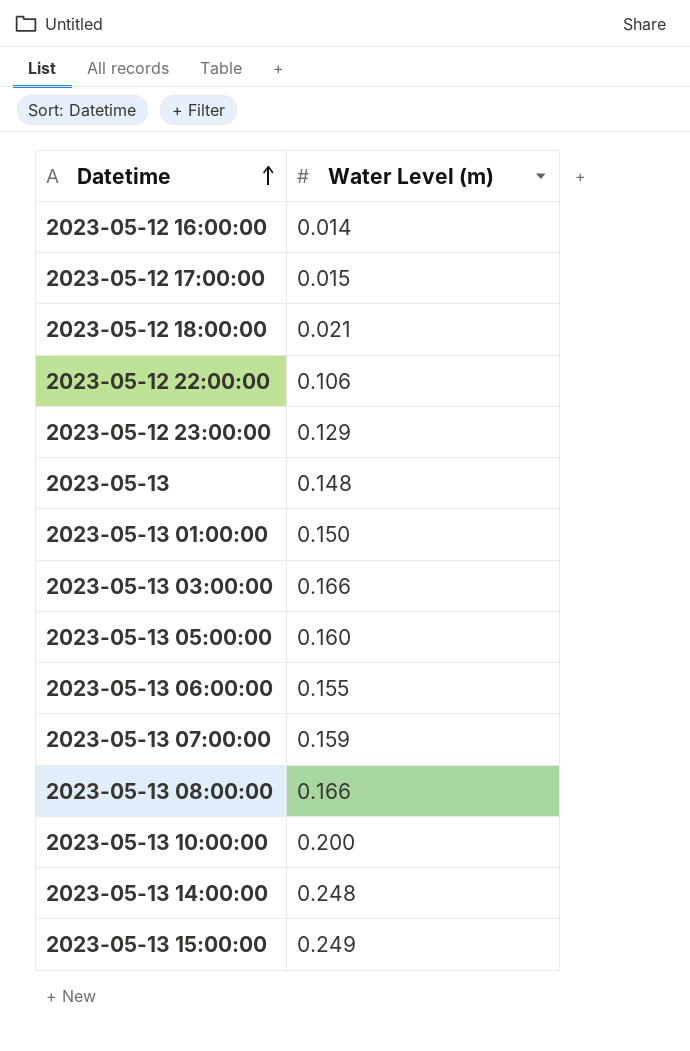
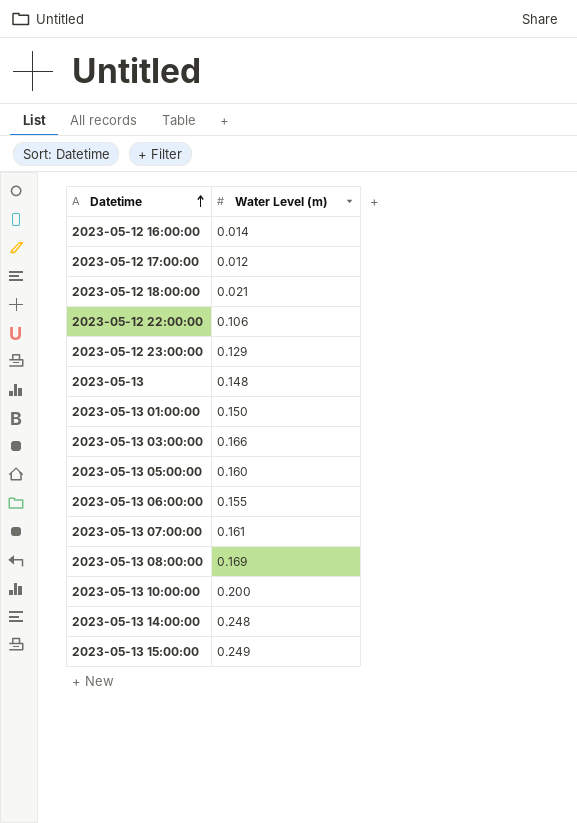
2023-05-12 17:00:00 | Water Level (m): 0.015 -> 0.012
2023-05-13 07:00:00 | Water Level (m): 0.159 -> 0.161
2023-05-13 08:00:00 | Water Level (m): 0.166 -> 0.169

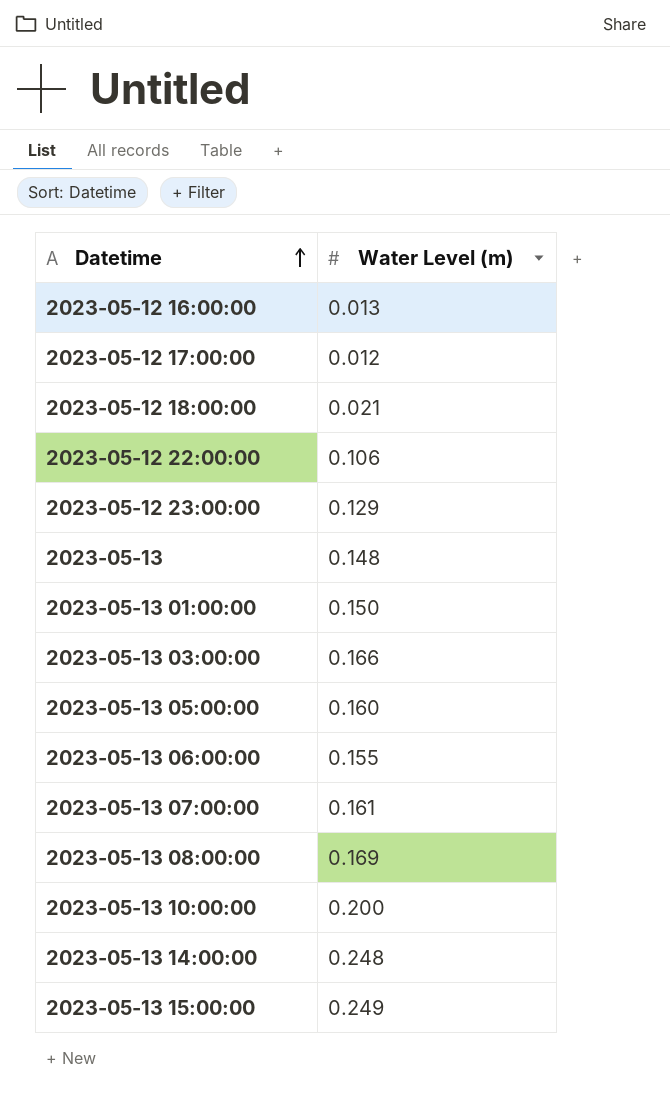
2023-05-12 16:00:00 | Water Level (m): 0.014 -> 0.013

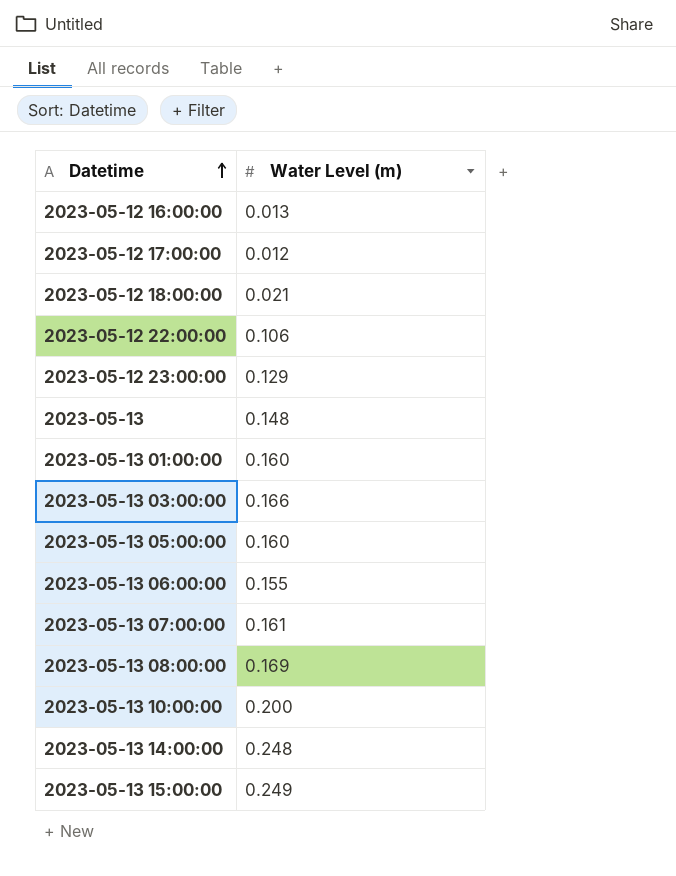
2023-05-13 01:00:00 | Water Level (m): 0.150 -> 0.160

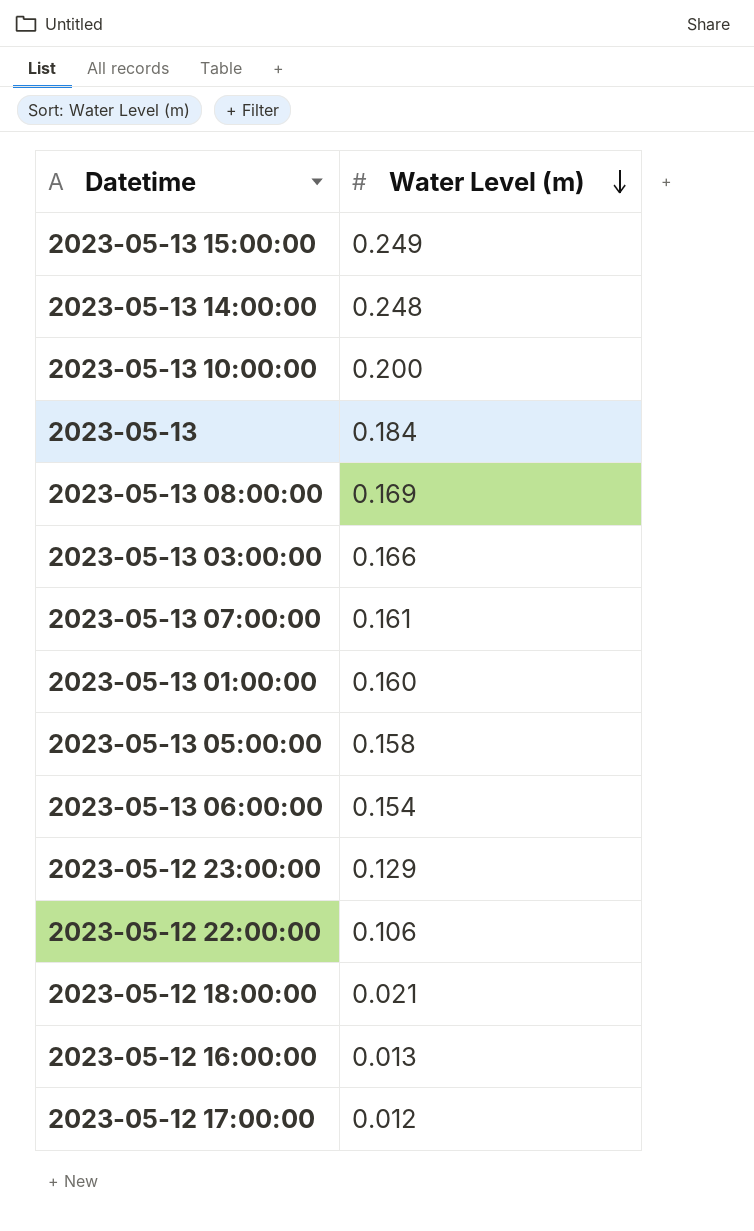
row order: Datetime ascending -> Water Level (m) descending
2023-05-13 | Water Level (m): 0.148 -> 0.184
2023-05-13 05:00:00 | Water Level (m): 0.160 -> 0.158
2023-05-13 06:00:00 | Water Level (m): 0.155 -> 0.154

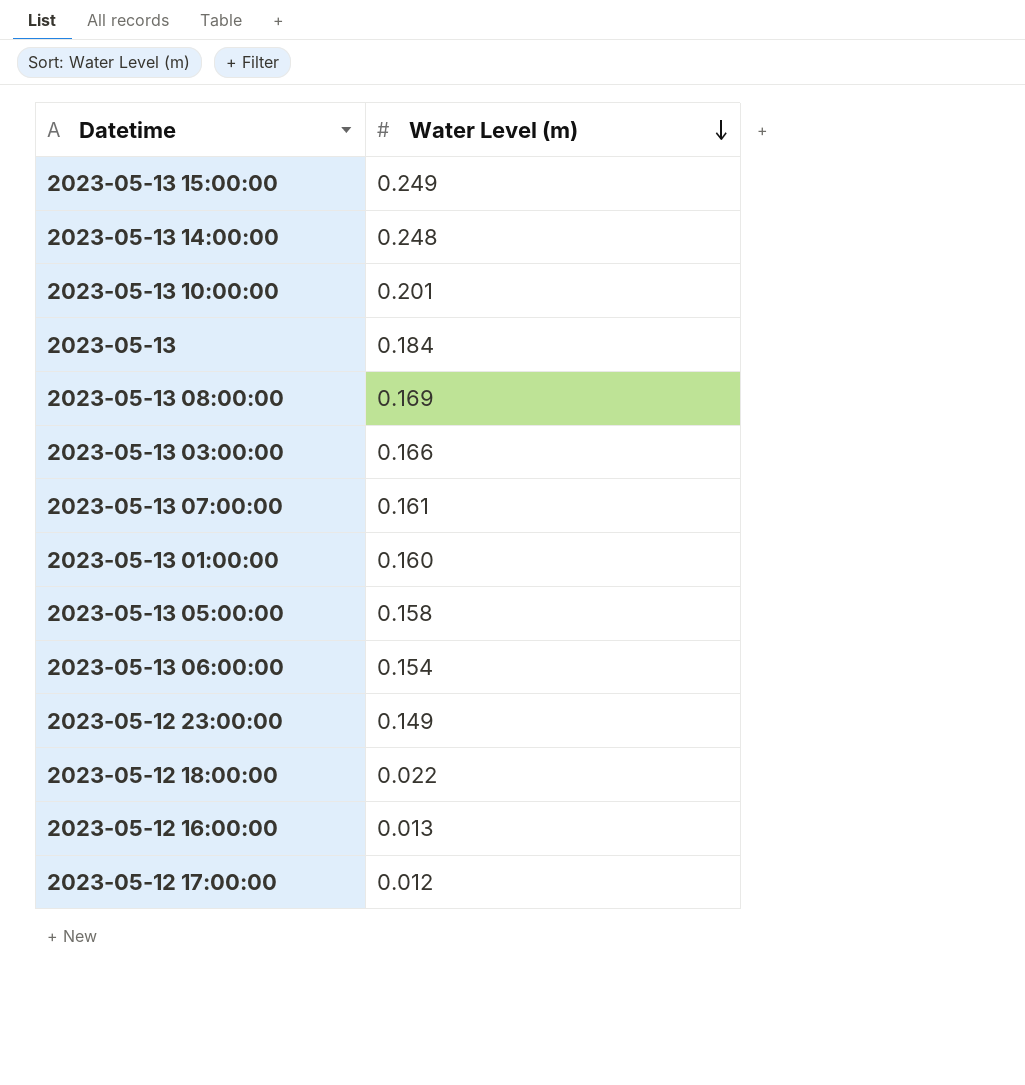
row 2023-05-12 22:00:00: 0.106 -> none
2023-05-13 10:00:00 | Water Level (m): 0.200 -> 0.201
2023-05-12 23:00:00 | Water Level (m): 0.129 -> 0.149
2023-05-12 18:00:00 | Water Level (m): 0.021 -> 0.022

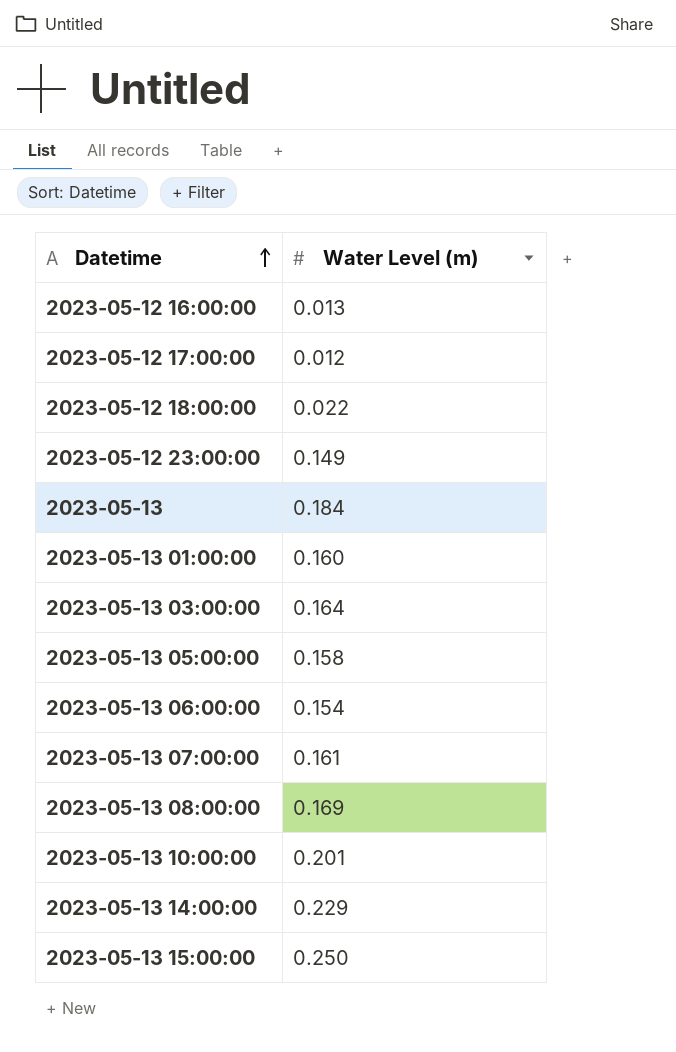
row order: Water Level (m) descending -> Datetime ascending
2023-05-13 03:00:00 | Water Level (m): 0.166 -> 0.164
2023-05-13 14:00:00 | Water Level (m): 0.248 -> 0.229
2023-05-13 15:00:00 | Water Level (m): 0.249 -> 0.250

